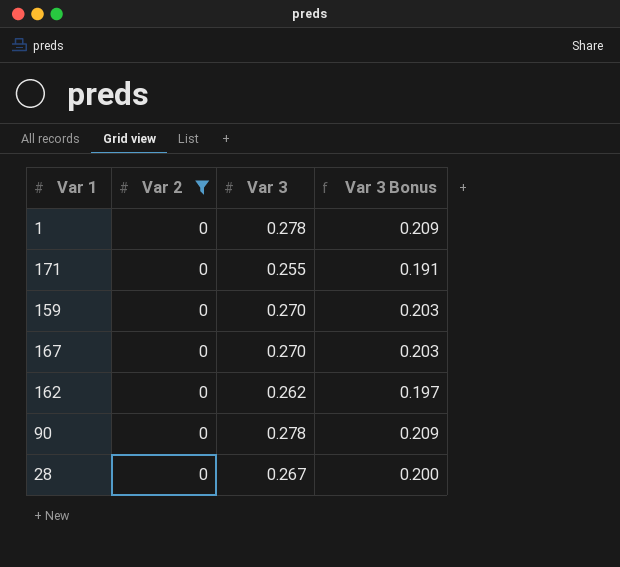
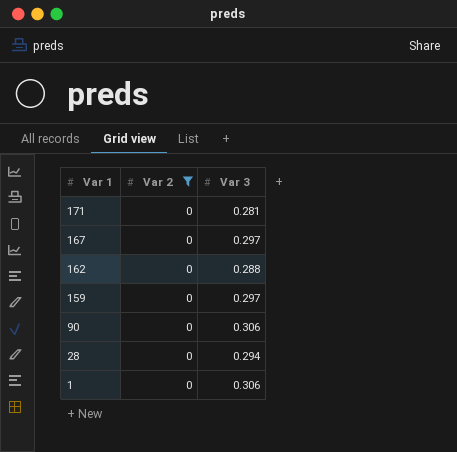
row order: none -> Var 1 descending
column Var 3 Bonus | formula: [Var 3] * 0.75 -> none
171 | Var 3: 0.255 -> 0.281
167 | Var 3: 0.270 -> 0.297
162 | Var 3: 0.262 -> 0.288
159 | Var 3: 0.270 -> 0.297
90 | Var 3: 0.278 -> 0.306
28 | Var 3: 0.267 -> 0.294
1 | Var 3: 0.278 -> 0.306

